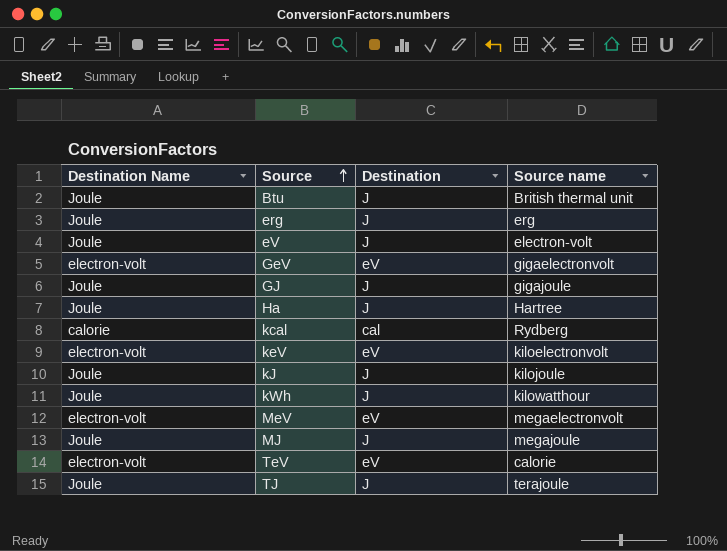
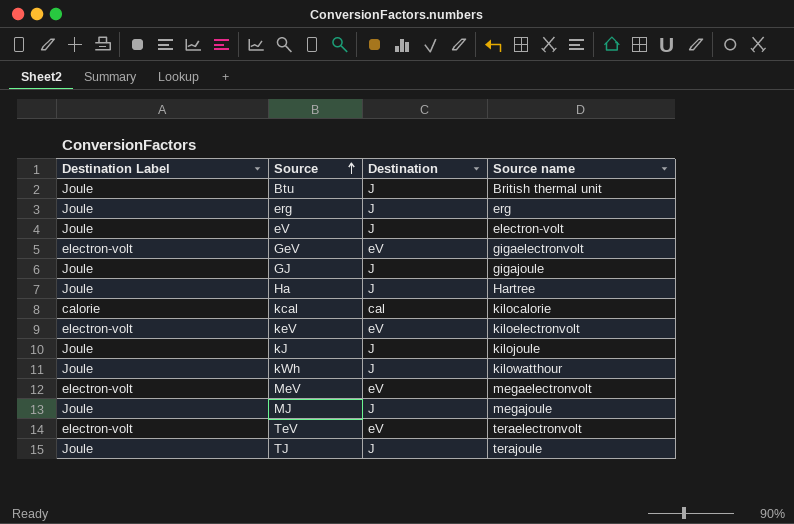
column name: Destination Name -> Destination Label
kcal | Source name: Rydberg -> kilocalorie
TeV | Source name: calorie -> teraelectronvolt

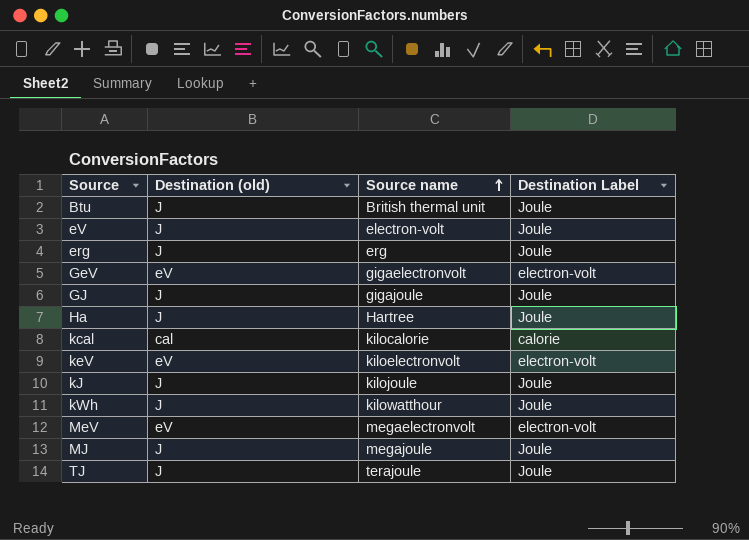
row order: Source ascending -> Source name ascending
column name: Destination -> Destination (old)
column Destination Label | position: 1 -> 4
row TeV: electron-volt | eV | teraelectronvolt -> none

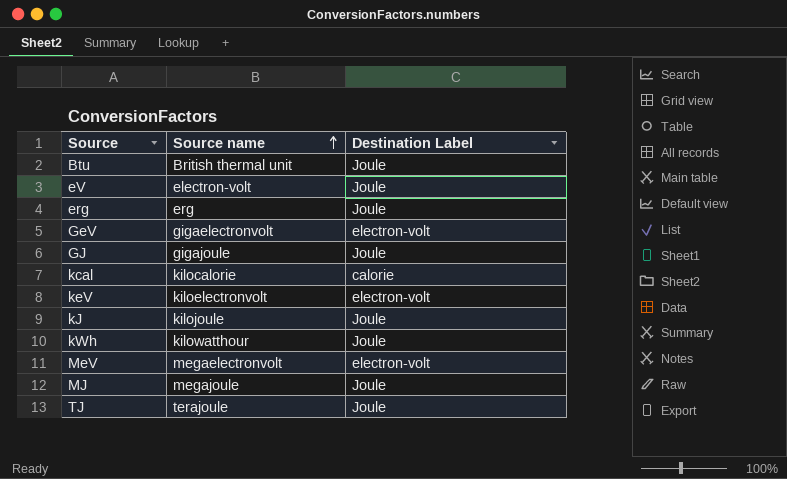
column Destination (old) | position: 2 -> none
row Ha: J | Hartree | Joule -> none

